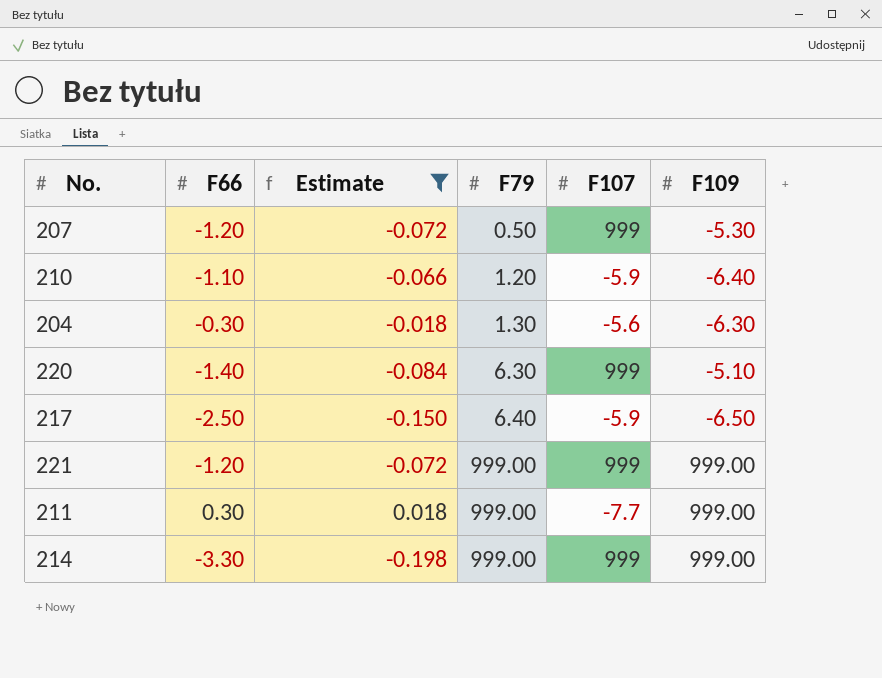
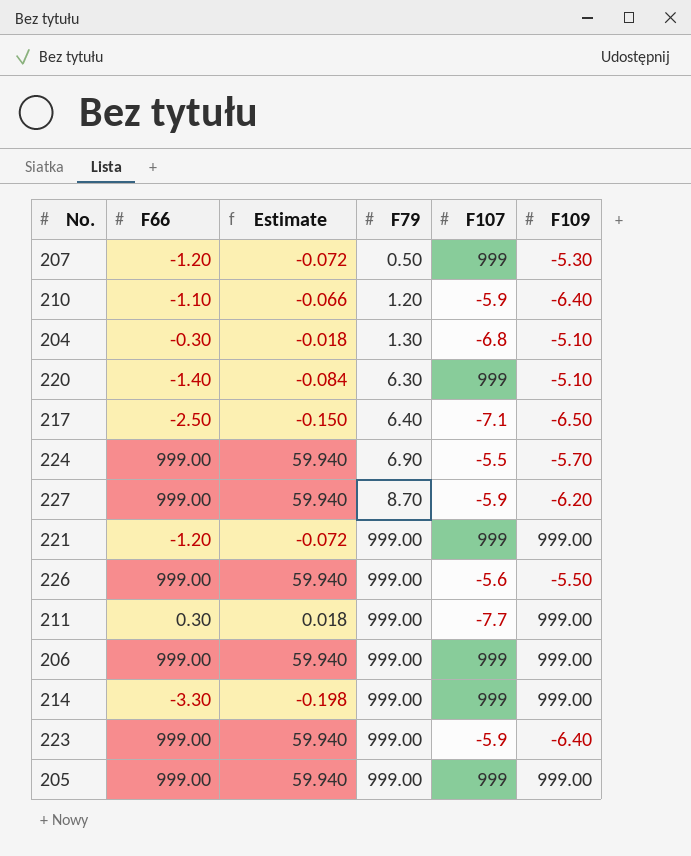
filter: Estimate != 59.940 -> none
204 | F107: -5.6 -> -6.8
204 | F109: -6.30 -> -5.10
217 | F107: -5.9 -> -7.1

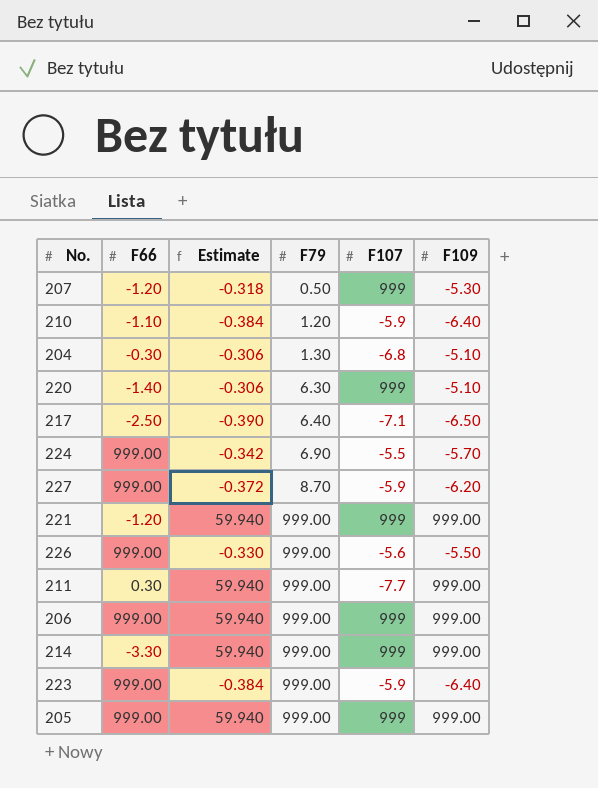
column Estimate | formula: [F66] * 0.06 -> [F109] * 0.06

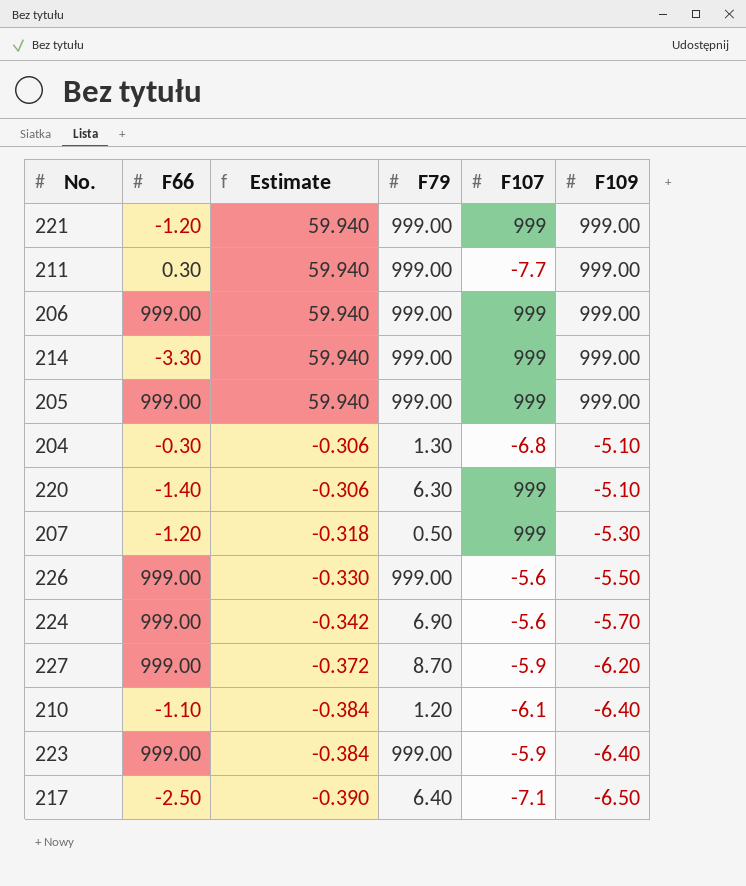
row order: F79 ascending -> Estimate descending
224 | F107: -5.5 -> -5.6
210 | F107: -5.9 -> -6.1

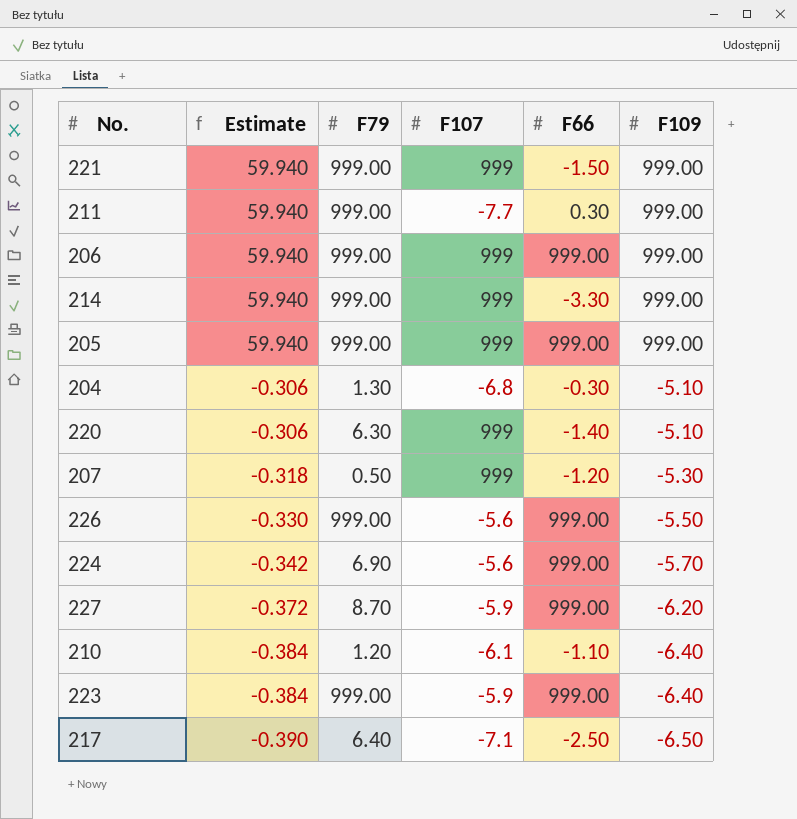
column F66 | position: 2 -> 5
221 | F66: -1.20 -> -1.50

